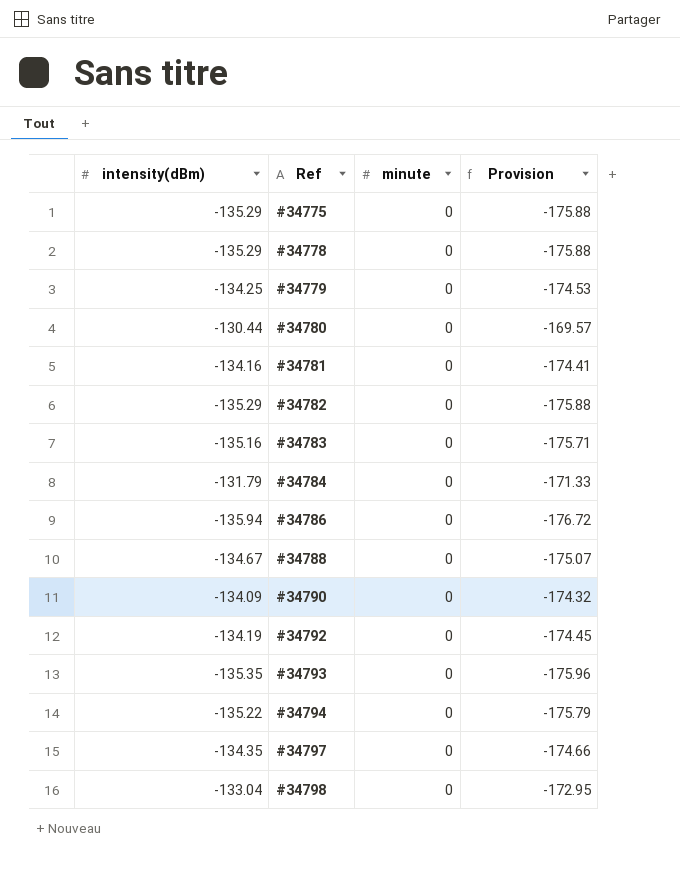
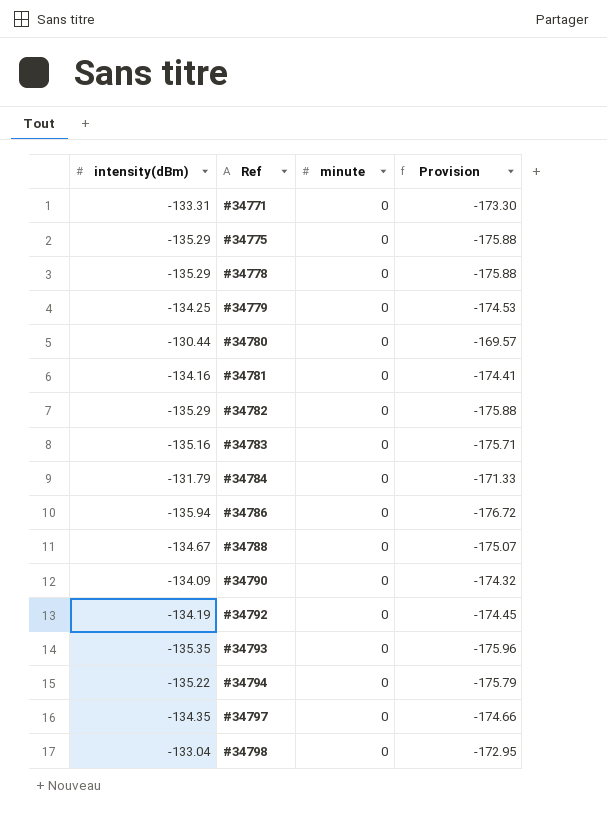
row #34771: none -> -133.31 | 0 | -173.30

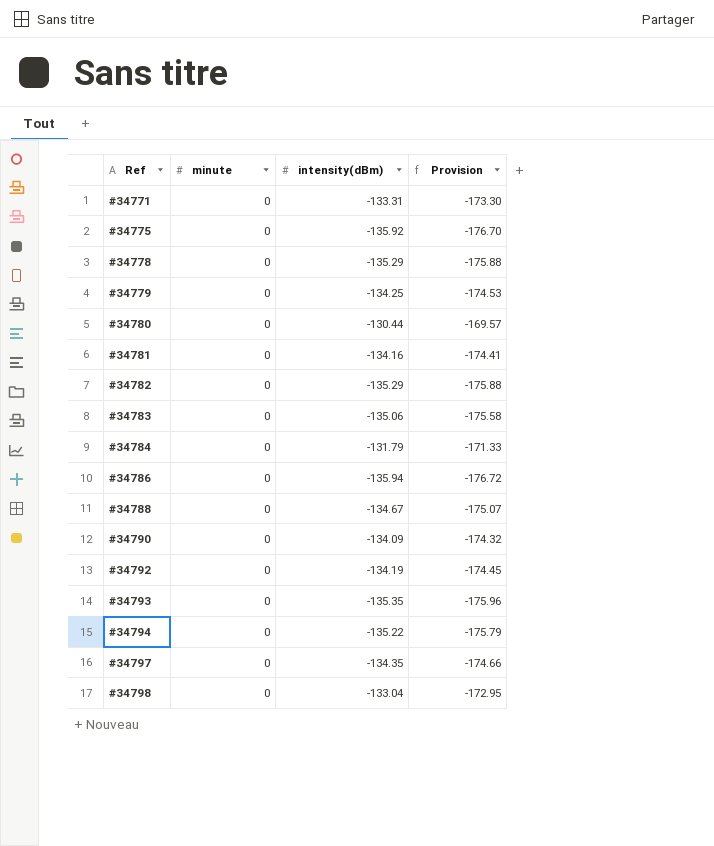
column intensity(dBm) | position: 1 -> 3
#34775 | intensity(dBm): -135.29 -> -135.92
#34775 | Provision: -175.88 -> -176.70
#34783 | intensity(dBm): -135.16 -> -135.06
#34783 | Provision: -175.71 -> -175.58

